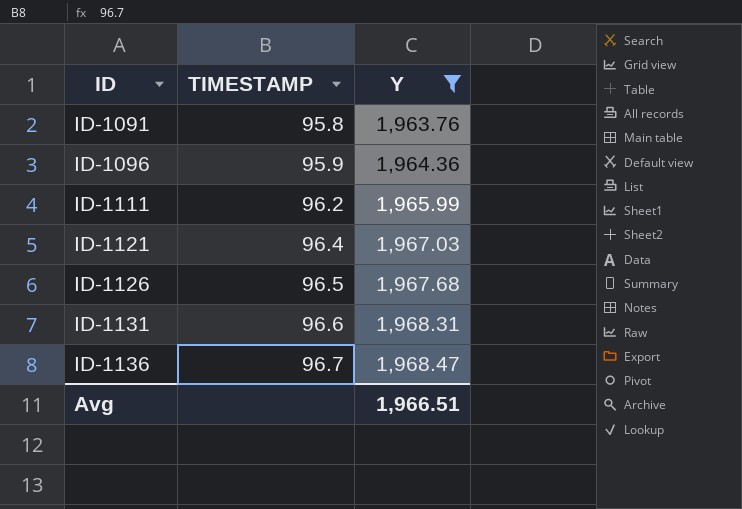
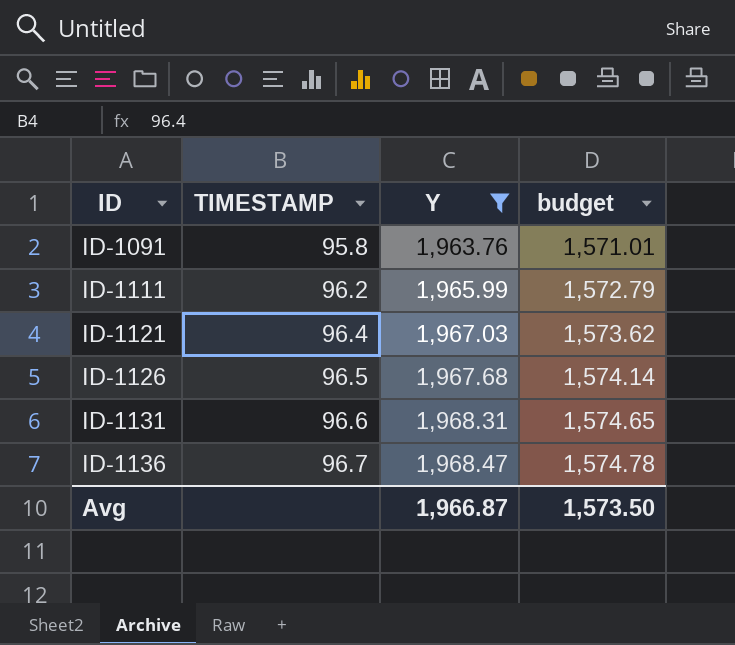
column budget | formula: none -> [Y] * 0.8
row ID-1096: 95.9 | 1,964.36 -> none
Avg | Y: 1,966.51 -> 1,966.87

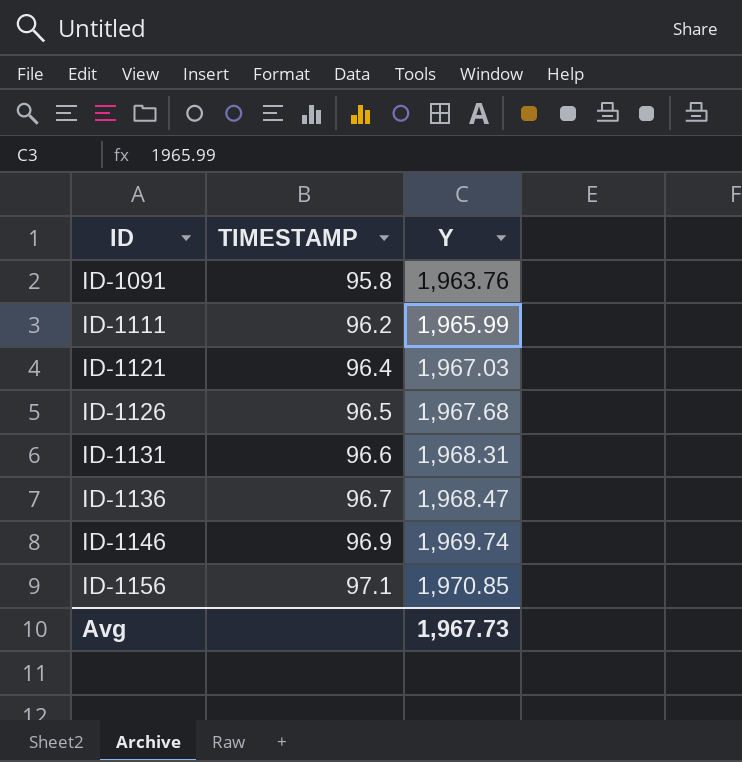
filter: Y <= 1,968.47 -> none
column budget | formula: [Y] * 0.8 -> none
Avg | Y: 1,966.87 -> 1,967.73

